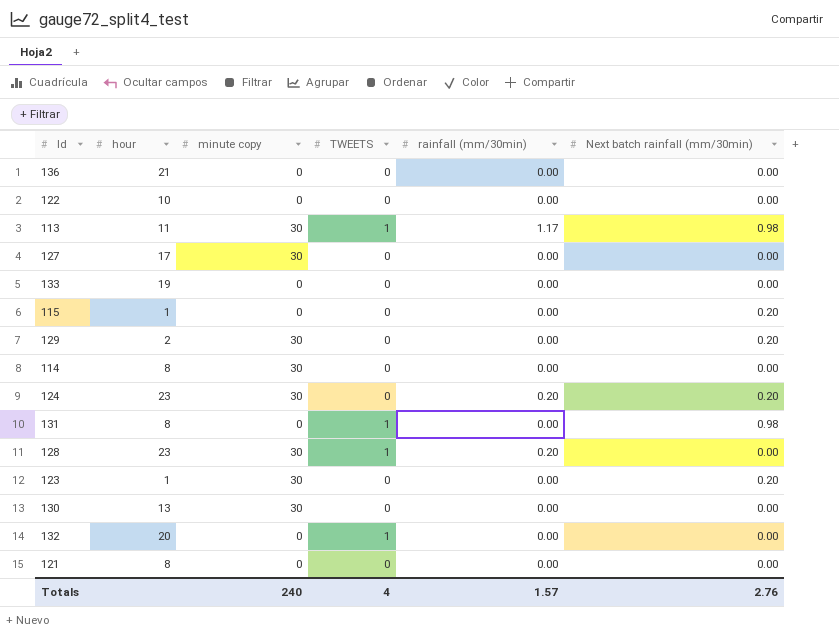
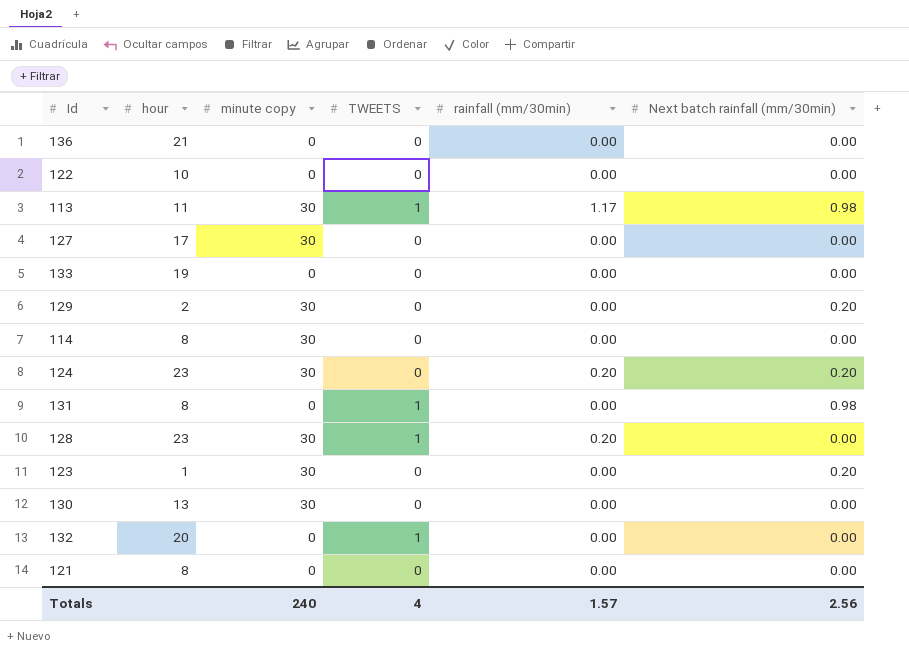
row 115: 1 | 0 | 0 | 0.00 | 0.20 -> none
Totals | Next batch rainfall (mm/30min): 2.76 -> 2.56

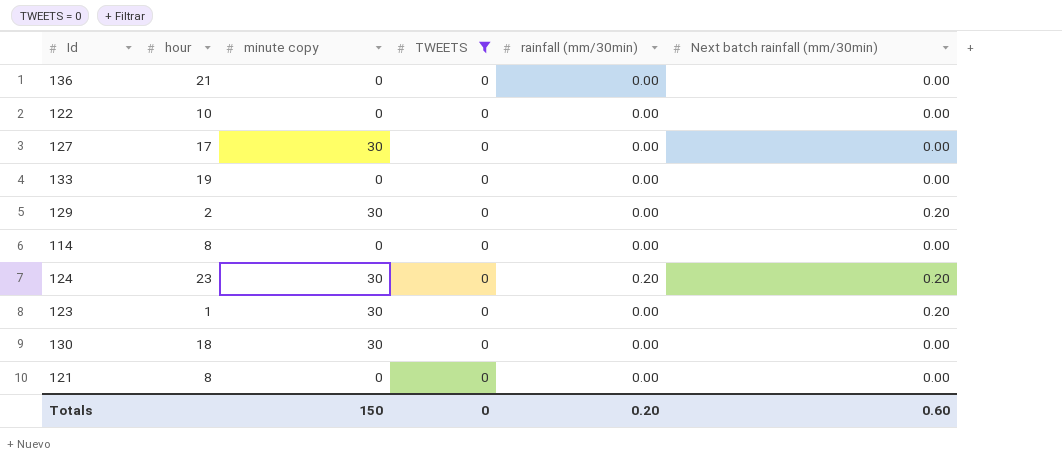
filter: none -> TWEETS = 0
114 | minute copy: 30 -> 0
130 | hour: 13 -> 18
Totals | minute copy: 240 -> 150
Totals | TWEETS: 4 -> 0
Totals | rainfall (mm/30min): 1.57 -> 0.20
Totals | Next batch rainfall (mm/30min): 2.56 -> 0.60

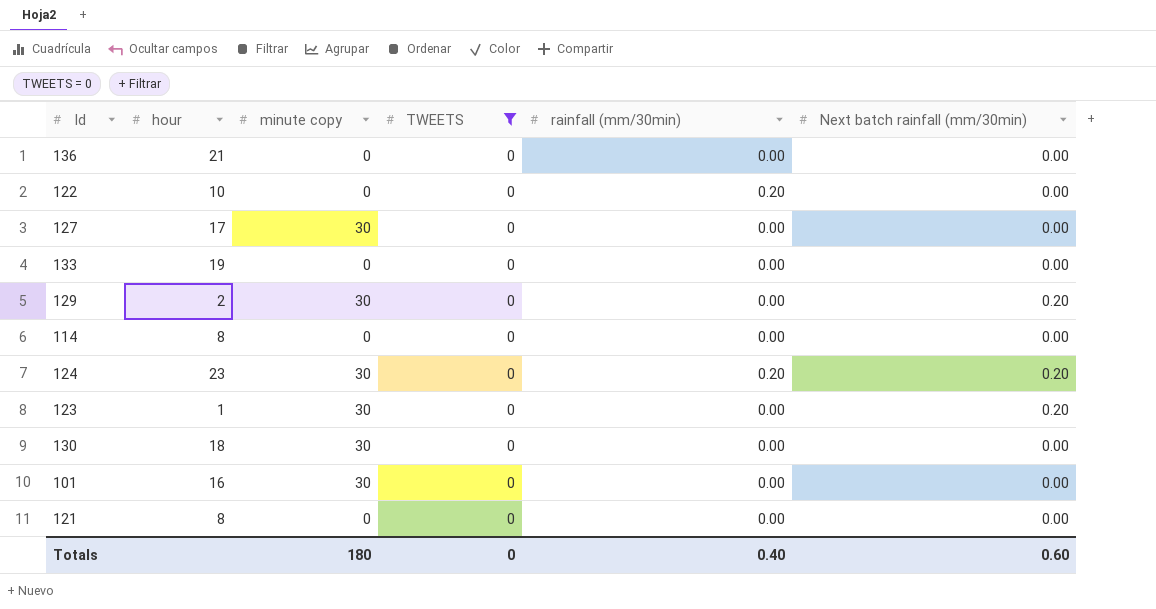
122 | rainfall (mm/30min): 0.00 -> 0.20
row 101: none -> 16 | 30 | 0 | 0.00 | 0.00
Totals | minute copy: 150 -> 180
Totals | rainfall (mm/30min): 0.20 -> 0.40

